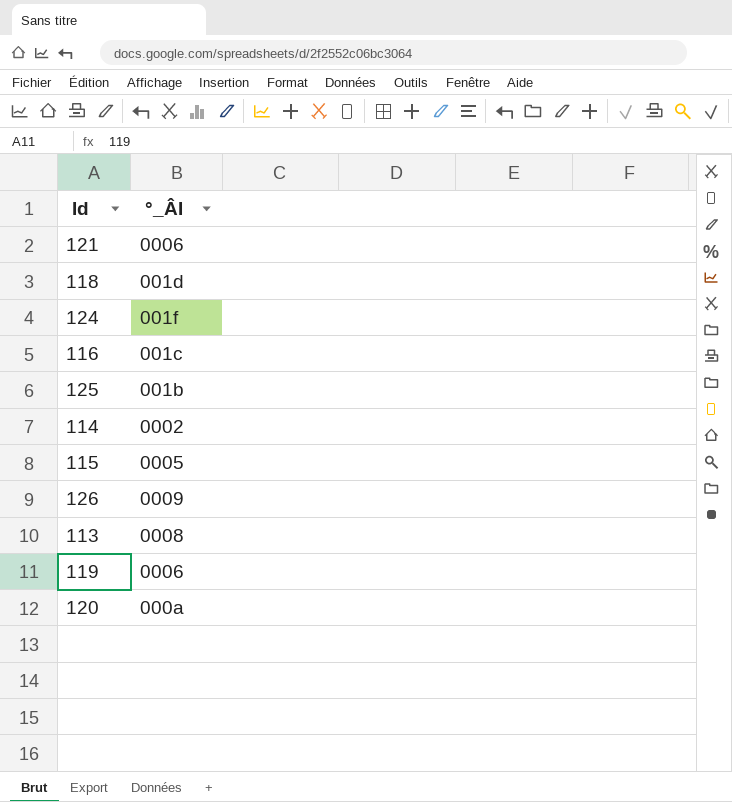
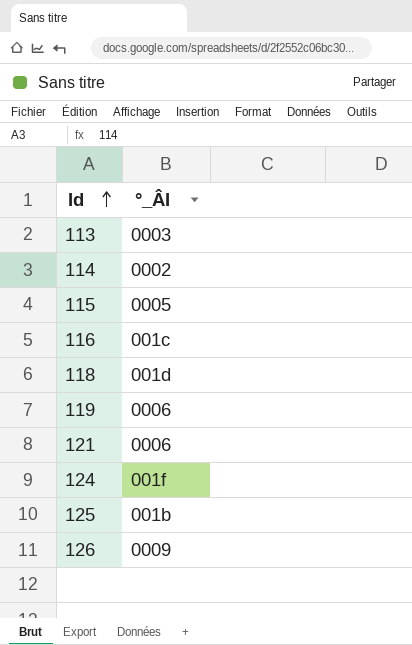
row order: none -> Id ascending
row 120: 000a -> none
113 | °_ÂI: 0008 -> 0003

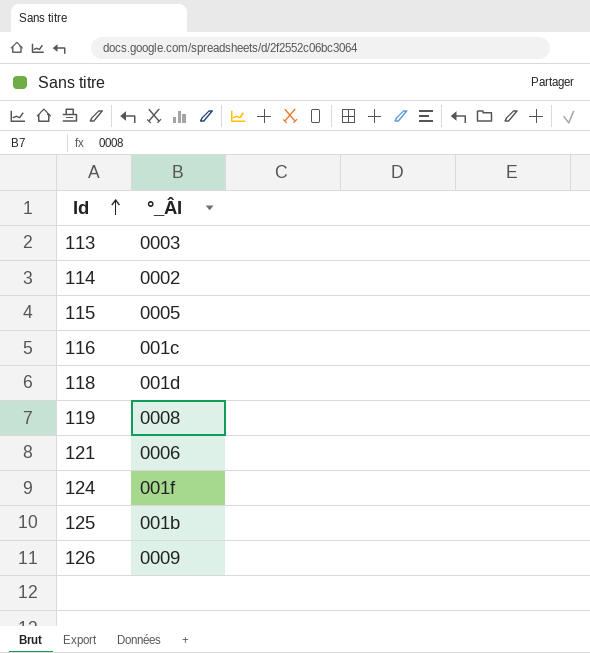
119 | °_ÂI: 0006 -> 0008

